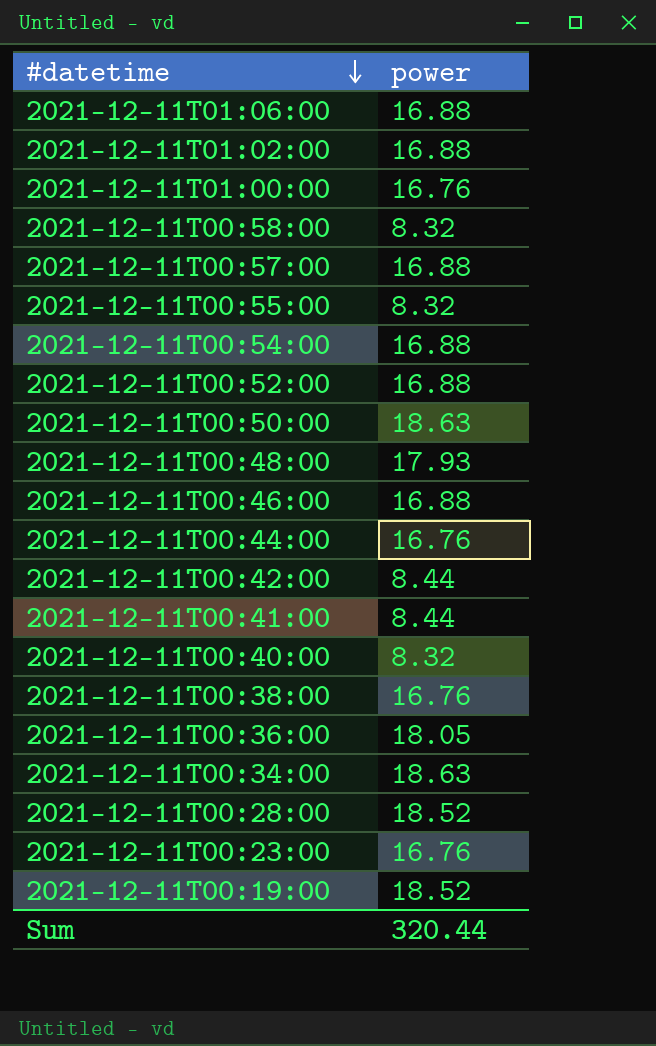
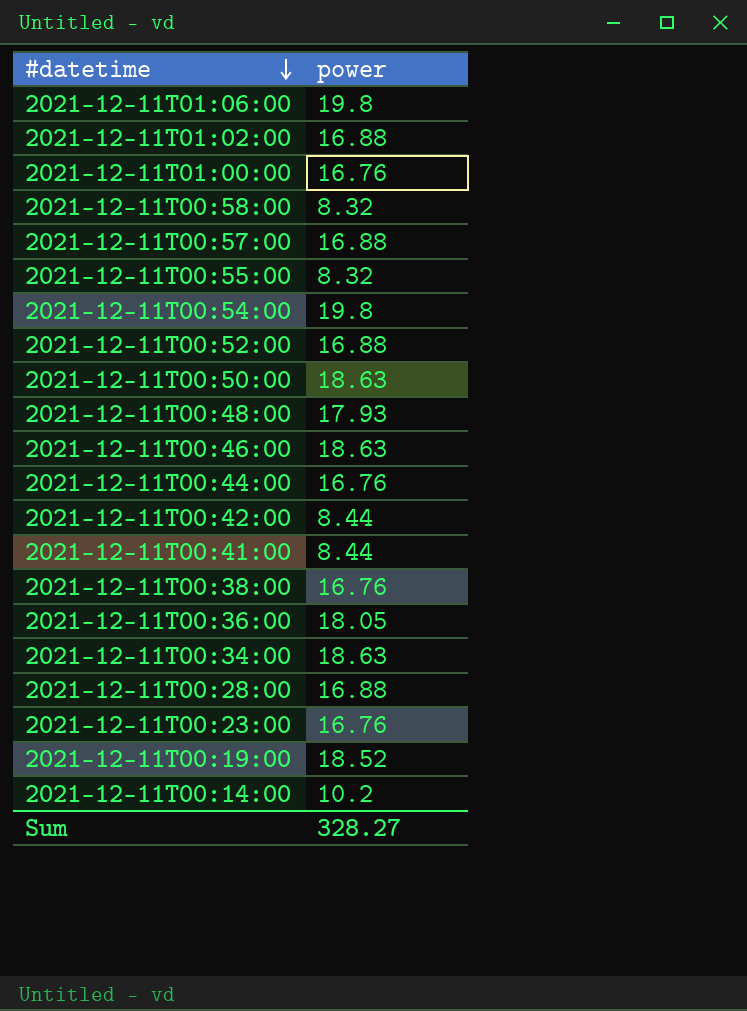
row 2021-12-11T00:40:00: 8.32 -> none
2021-12-11T01:06:00 | power: 16.88 -> 19.8
2021-12-11T00:54:00 | power: 16.88 -> 19.8
2021-12-11T00:46:00 | power: 16.88 -> 18.63
2021-12-11T00:28:00 | power: 18.52 -> 16.88
row 2021-12-11T00:14:00: none -> 10.2
Sum | power: 320.44 -> 328.27

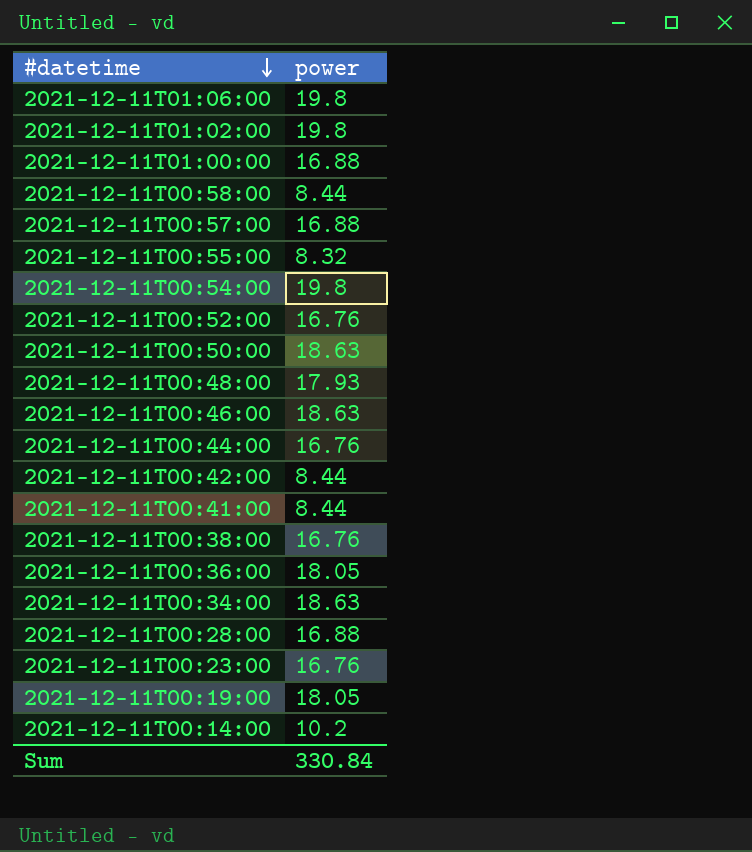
2021-12-11T01:02:00 | power: 16.88 -> 19.8
2021-12-11T01:00:00 | power: 16.76 -> 16.88
2021-12-11T00:58:00 | power: 8.32 -> 8.44
2021-12-11T00:52:00 | power: 16.88 -> 16.76
2021-12-11T00:19:00 | power: 18.52 -> 18.05
Sum | power: 328.27 -> 330.84

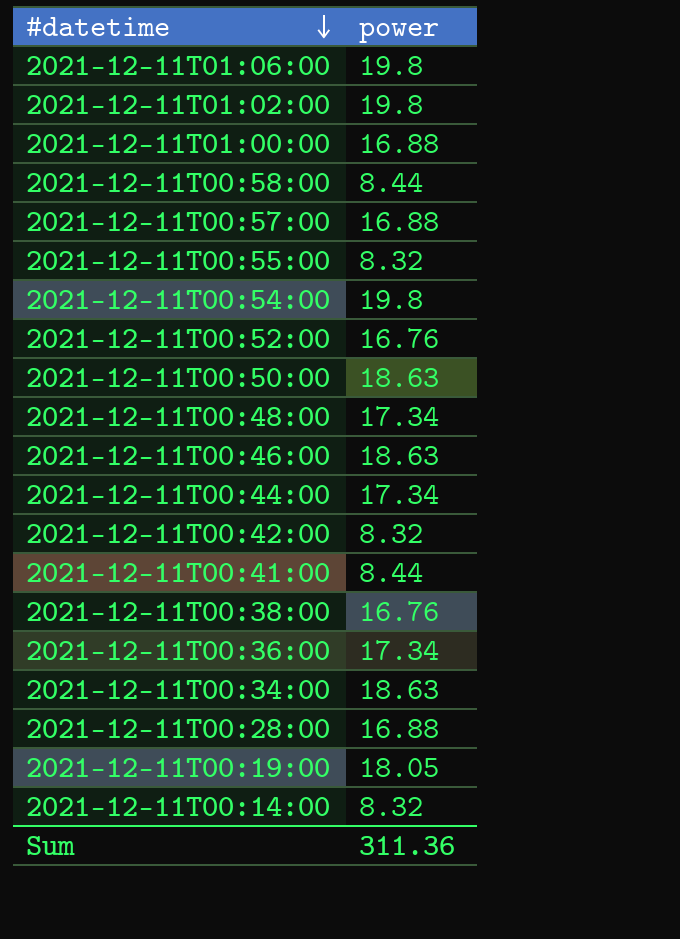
row 2021-12-11T00:23:00: 16.76 -> none
2021-12-11T00:48:00 | power: 17.93 -> 17.34
2021-12-11T00:44:00 | power: 16.76 -> 17.34
2021-12-11T00:42:00 | power: 8.44 -> 8.32
2021-12-11T00:36:00 | power: 18.05 -> 17.34
2021-12-11T00:14:00 | power: 10.2 -> 8.32
Sum | power: 330.84 -> 311.36

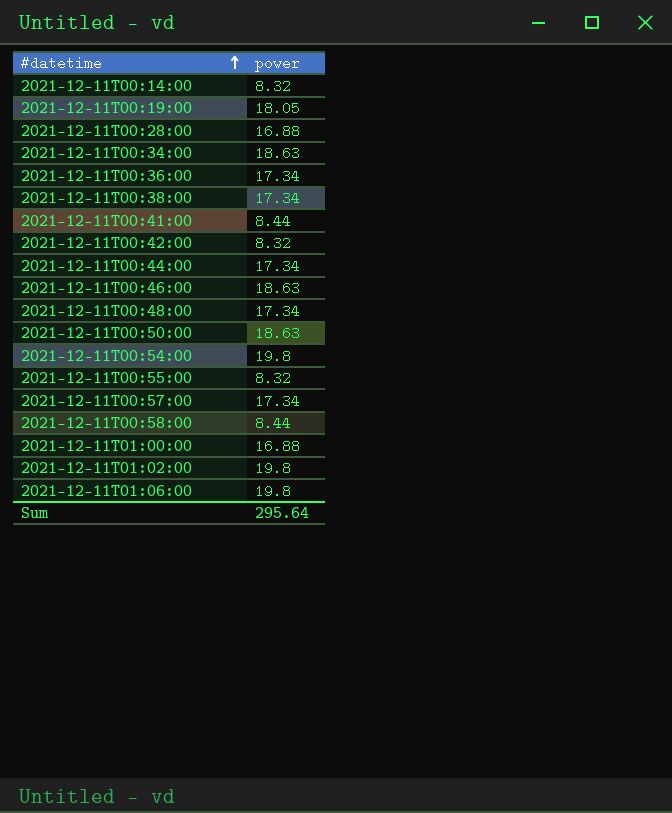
row order: #datetime descending -> #datetime ascending
row 2021-12-11T00:52:00: 16.76 -> none
2021-12-11T00:38:00 | power: 16.76 -> 17.34
2021-12-11T00:57:00 | power: 16.88 -> 17.34
Sum | power: 311.36 -> 295.64

